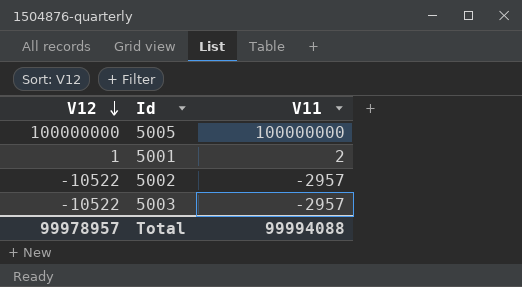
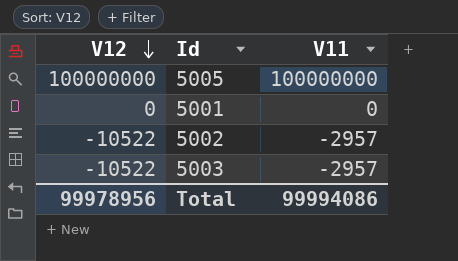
5001 | V12: 1 -> 0
5001 | V11: 2 -> 0
Total | V12: 99978957 -> 99978956
Total | V11: 99994088 -> 99994086

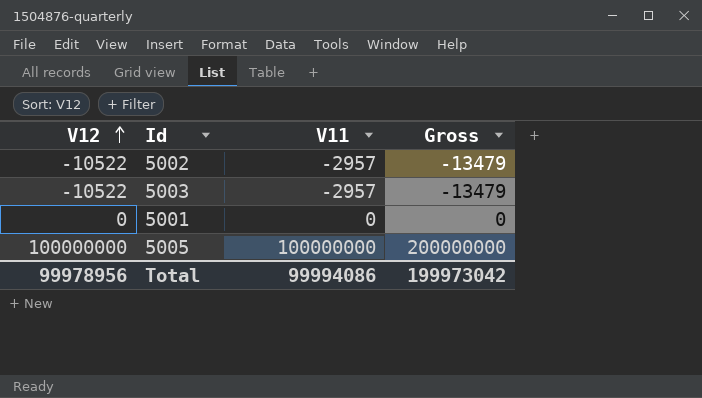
row order: V12 descending -> V12 ascending
column Gross | formula: none -> [V12] + [V11]

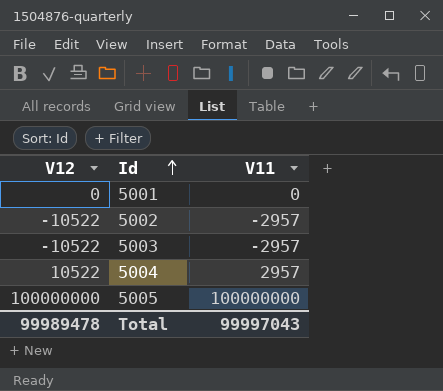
row order: V12 ascending -> Id ascending
column Gross | formula: [V12] + [V11] -> none
row 5004: none -> 10522 | 2957
Total | V12: 99978956 -> 99989478
Total | V11: 99994086 -> 99997043

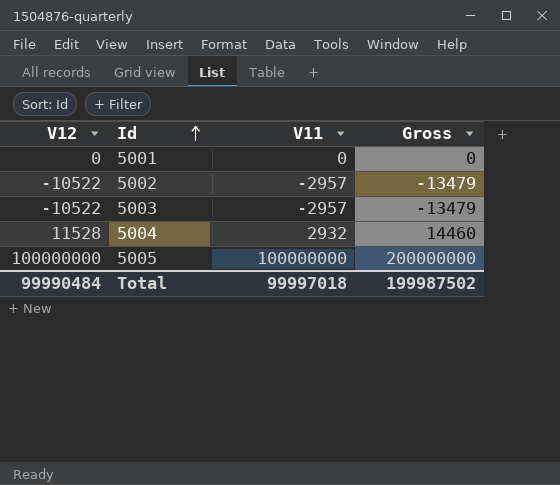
column Gross | formula: none -> [V12] + [V11]
5004 | V12: 10522 -> 11528
5004 | V11: 2957 -> 2932
Total | V12: 99989478 -> 99990484
Total | V11: 99997043 -> 99997018

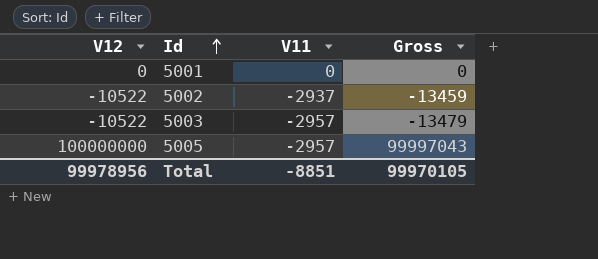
row 5004: 11528 | 2932 | 14460 -> none
5002 | V11: -2957 -> -2937
5002 | Gross: -13479 -> -13459
5005 | V11: 100000000 -> -2957
5005 | Gross: 200000000 -> 99997043
Total | V12: 99990484 -> 99978956
Total | V11: 99997018 -> -8851
Total | Gross: 199987502 -> 99970105

